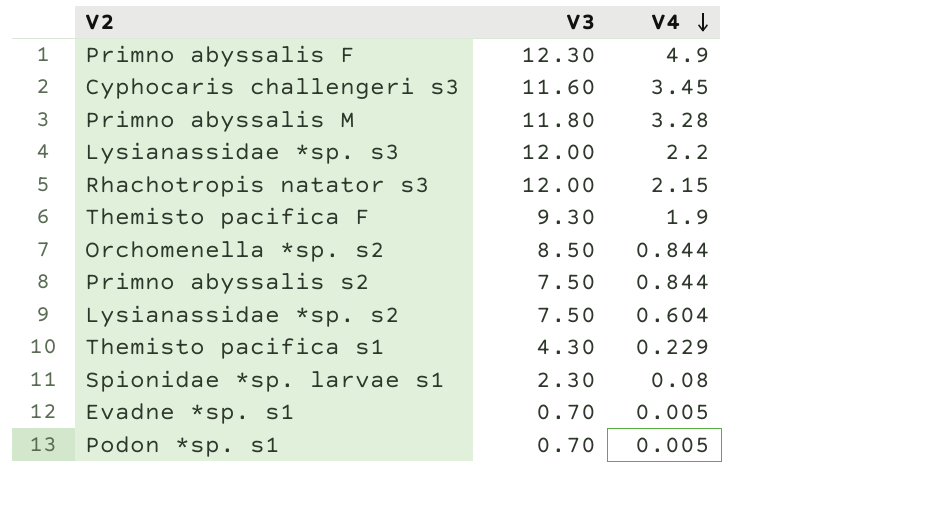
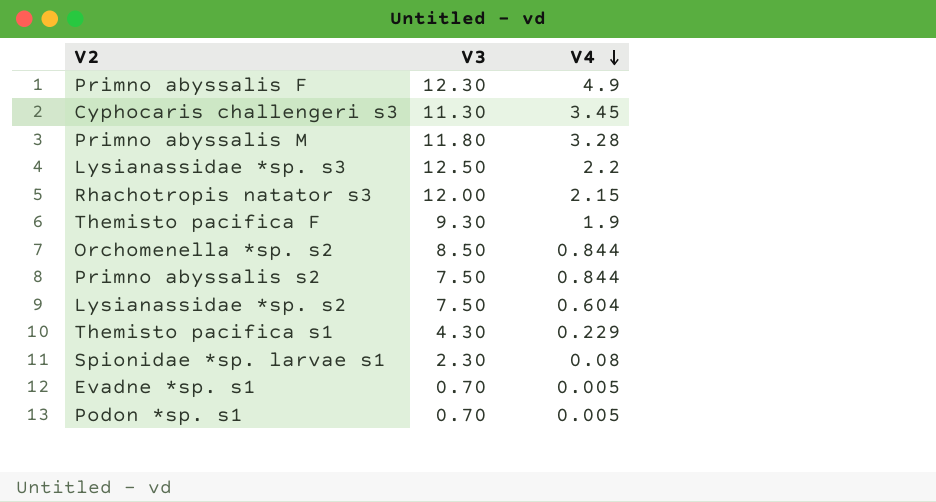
Cyphocaris challengeri s3 | V3: 11.60 -> 11.30
Lysianassidae *sp. s3 | V3: 12.00 -> 12.50

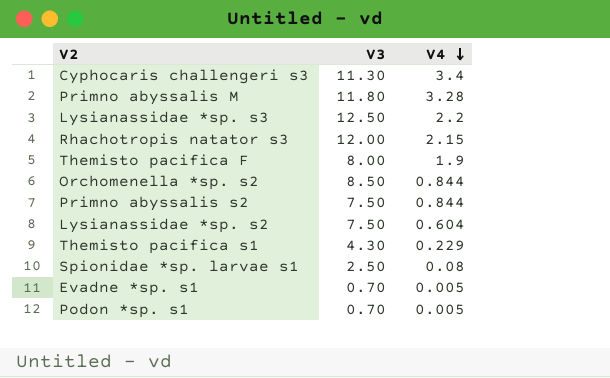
row Primno abyssalis F: 12.30 | 4.9 -> none
Cyphocaris challengeri s3 | V4: 3.45 -> 3.4
Themisto pacifica F | V3: 9.30 -> 8.00
Spionidae *sp. larvae s1 | V3: 2.30 -> 2.50

